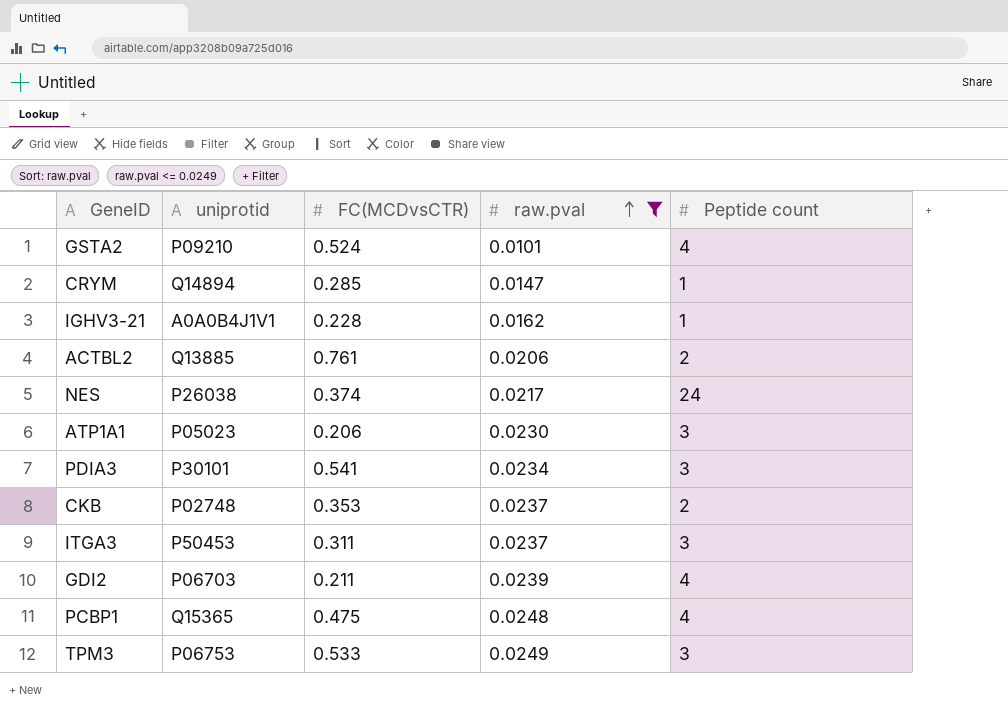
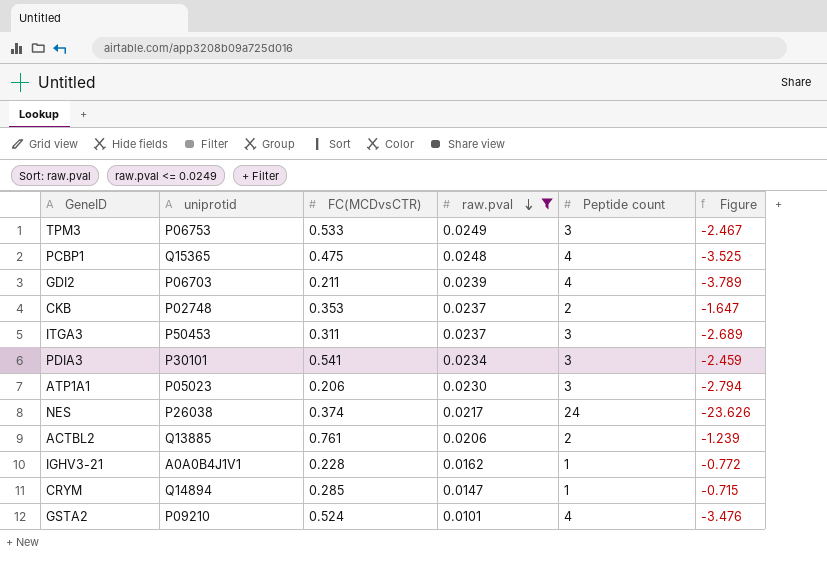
row order: raw.pval ascending -> raw.pval descending
column Figure | formula: none -> [FC(MCDvsCTR)] - [Peptide count]

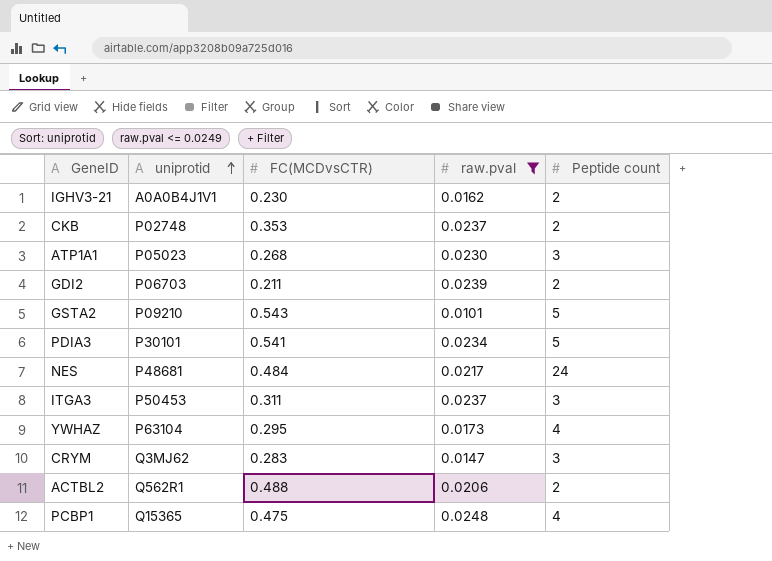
row order: raw.pval descending -> uniprotid ascending
column Figure | formula: [FC(MCDvsCTR)] - [Peptide count] -> none
row TPM3: P06753 | 0.533 | 0.0249 | 3 | -2.467 -> none
IGHV3-21 | FC(MCDvsCTR): 0.228 -> 0.230
IGHV3-21 | Peptide count: 1 -> 2
ATP1A1 | FC(MCDvsCTR): 0.206 -> 0.268
GDI2 | Peptide count: 4 -> 2
GSTA2 | FC(MCDvsCTR): 0.524 -> 0.543
GSTA2 | Peptide count: 4 -> 5
PDIA3 | Peptide count: 3 -> 5
NES | uniprotid: P26038 -> P48681
NES | FC(MCDvsCTR): 0.374 -> 0.484
row YWHAZ: none -> P63104 | 0.295 | 0.0173 | 4
CRYM | uniprotid: Q14894 -> Q3MJ62
CRYM | FC(MCDvsCTR): 0.285 -> 0.283
CRYM | Peptide count: 1 -> 3
ACTBL2 | uniprotid: Q13885 -> Q562R1
ACTBL2 | FC(MCDvsCTR): 0.761 -> 0.488

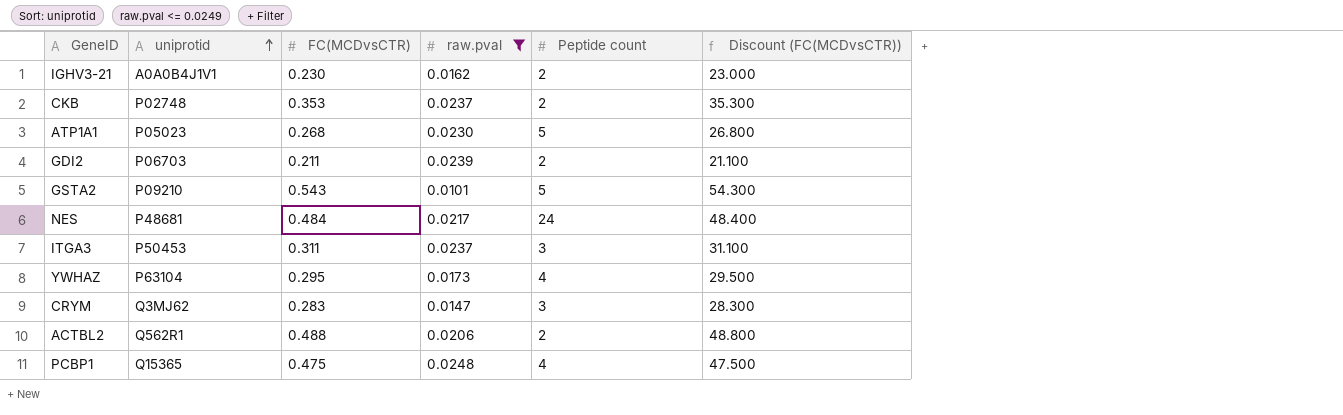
column Discount (FC(MCDvsCTR)) | formula: none -> [FC(MCDvsCTR)] * 100
row PDIA3: P30101 | 0.541 | 0.0234 | 5 -> none
ATP1A1 | Peptide count: 3 -> 5

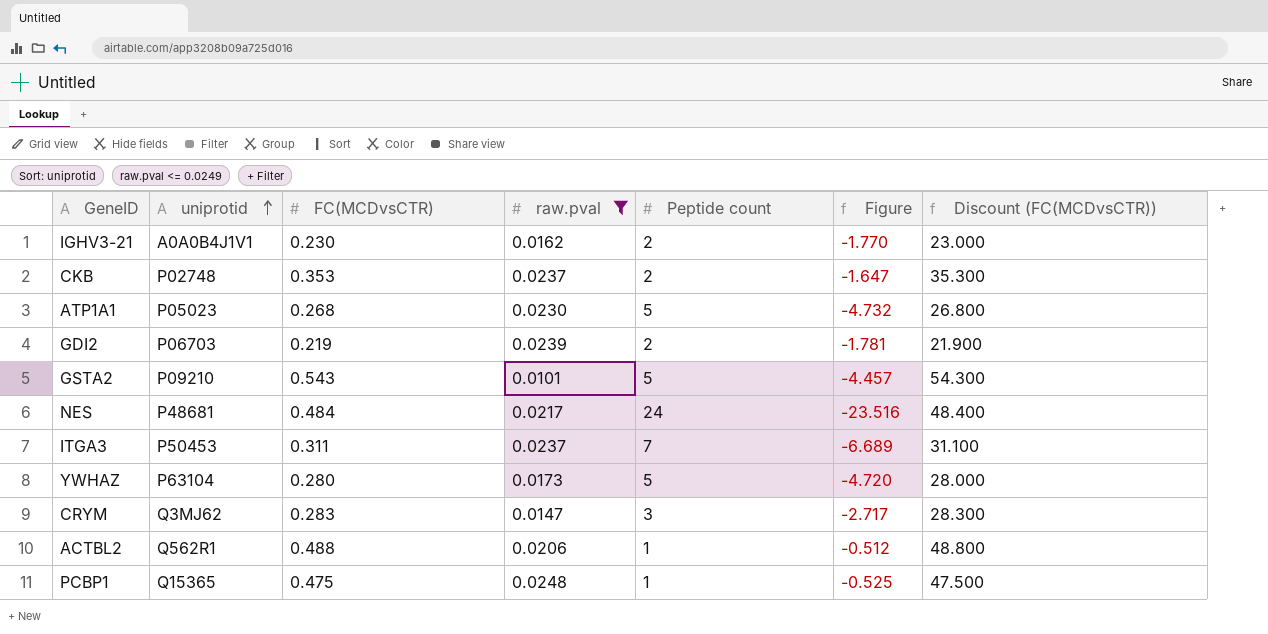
column Figure | formula: none -> [FC(MCDvsCTR)] - [Peptide count]
GDI2 | FC(MCDvsCTR): 0.211 -> 0.219
GDI2 | Discount (FC(MCDvsCTR)): 21.100 -> 21.900
ITGA3 | Peptide count: 3 -> 7
YWHAZ | FC(MCDvsCTR): 0.295 -> 0.280
YWHAZ | Peptide count: 4 -> 5
YWHAZ | Discount (FC(MCDvsCTR)): 29.500 -> 28.000
ACTBL2 | Peptide count: 2 -> 1
PCBP1 | Peptide count: 4 -> 1

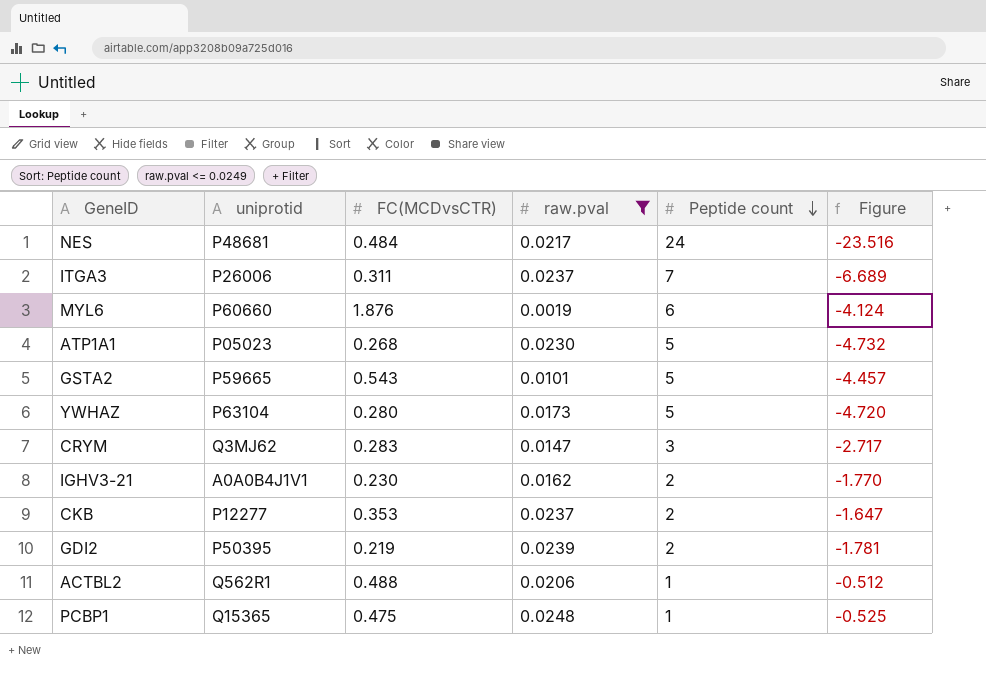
row order: uniprotid ascending -> Peptide count descending
column Discount (FC(MCDvsCTR)) | formula: [FC(MCDvsCTR)] * 100 -> none
ITGA3 | uniprotid: P50453 -> P26006
row MYL6: none -> P60660 | 1.876 | 0.0019 | 6 | -4.124
GSTA2 | uniprotid: P09210 -> P59665
CKB | uniprotid: P02748 -> P12277
GDI2 | uniprotid: P06703 -> P50395

